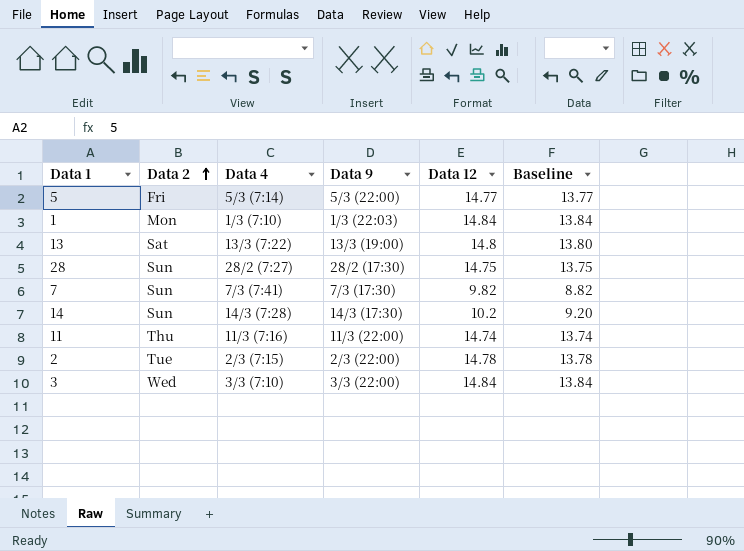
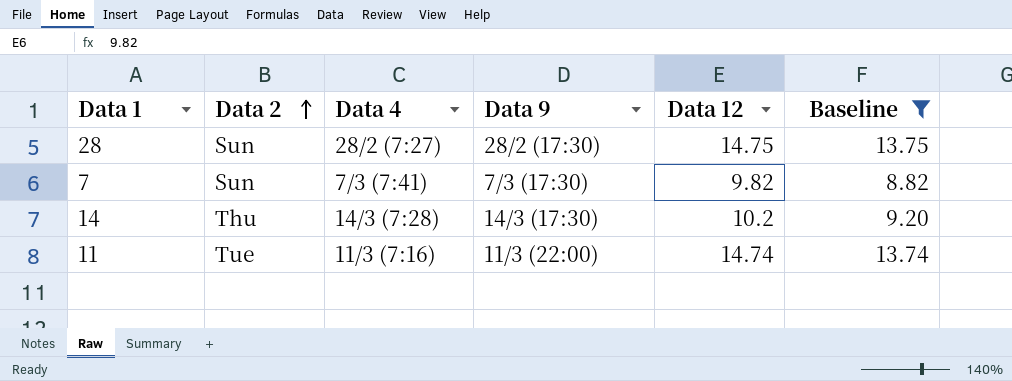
filter: none -> Baseline <= 13.75
14 | Data 2: Sun -> Thu
11 | Data 2: Thu -> Tue

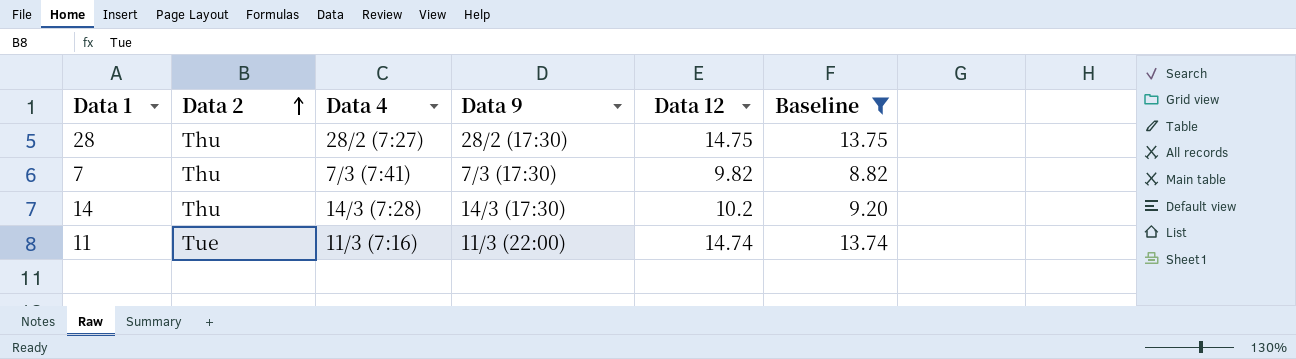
28 | Data 2: Sun -> Thu
7 | Data 2: Sun -> Thu

